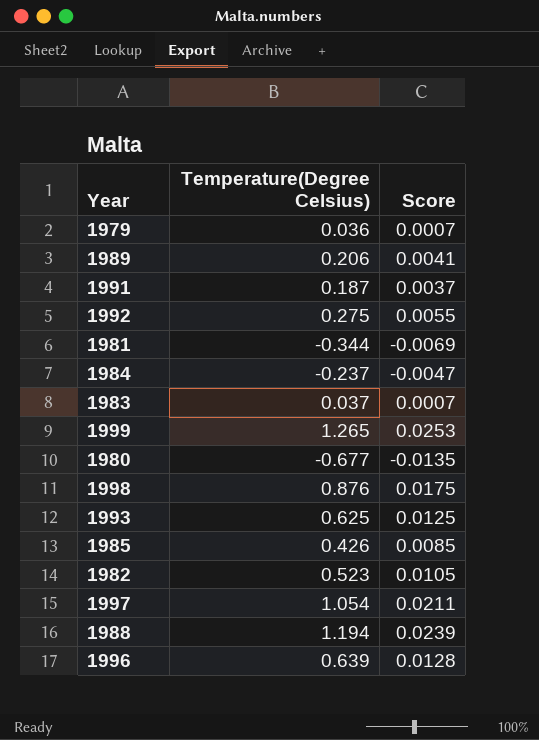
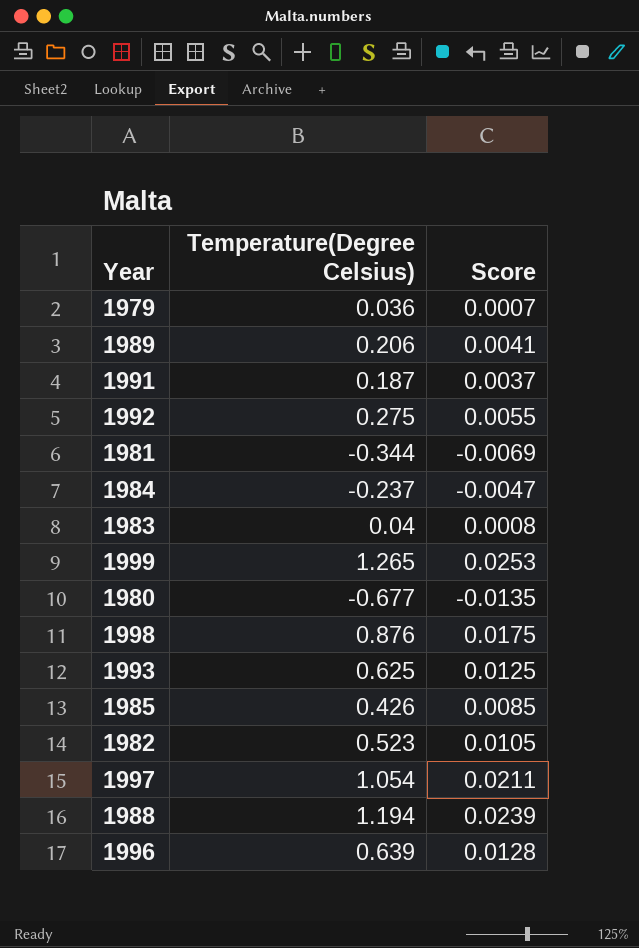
1983 | Temperature(Degree Celsius): 0.037 -> 0.04
1983 | Score: 0.0007 -> 0.0008

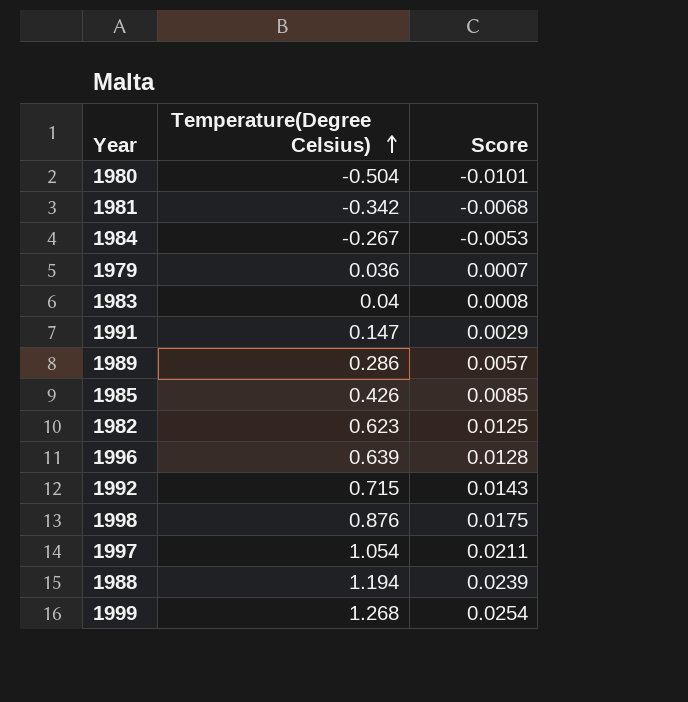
row order: none -> Temperature(Degree Celsius) ascending
row 1993: 0.625 | 0.0125 -> none
1980 | Temperature(Degree Celsius): -0.677 -> -0.504
1980 | Score: -0.0135 -> -0.0101
1981 | Temperature(Degree Celsius): -0.344 -> -0.342
1981 | Score: -0.0069 -> -0.0068
1984 | Temperature(Degree Celsius): -0.237 -> -0.267
1984 | Score: -0.0047 -> -0.0053
1991 | Temperature(Degree Celsius): 0.187 -> 0.147
1991 | Score: 0.0037 -> 0.0029
1989 | Temperature(Degree Celsius): 0.206 -> 0.286
1989 | Score: 0.0041 -> 0.0057
1982 | Temperature(Degree Celsius): 0.523 -> 0.623
1982 | Score: 0.0105 -> 0.0125
1992 | Temperature(Degree Celsius): 0.275 -> 0.715
1992 | Score: 0.0055 -> 0.0143
1999 | Temperature(Degree Celsius): 1.265 -> 1.268
1999 | Score: 0.0253 -> 0.0254

